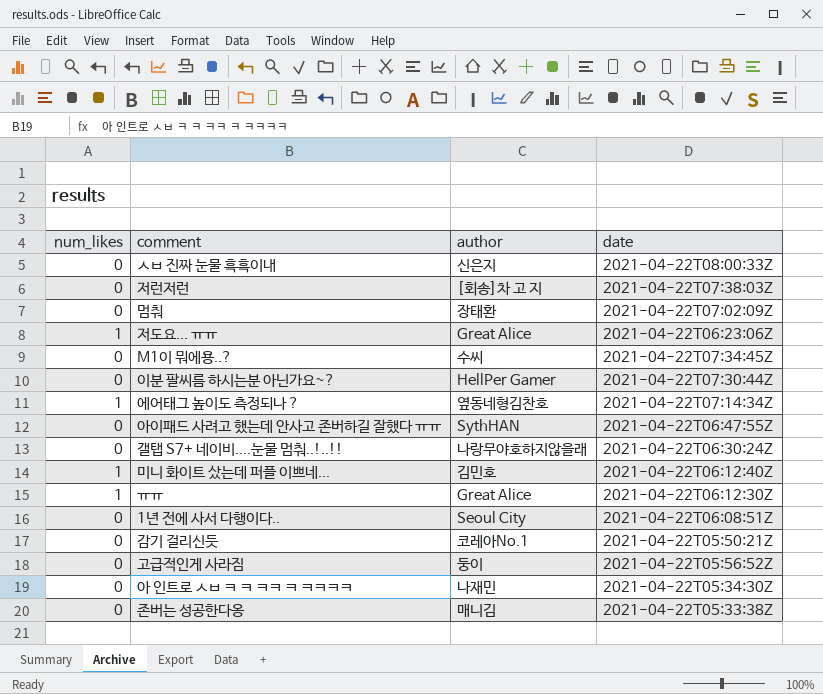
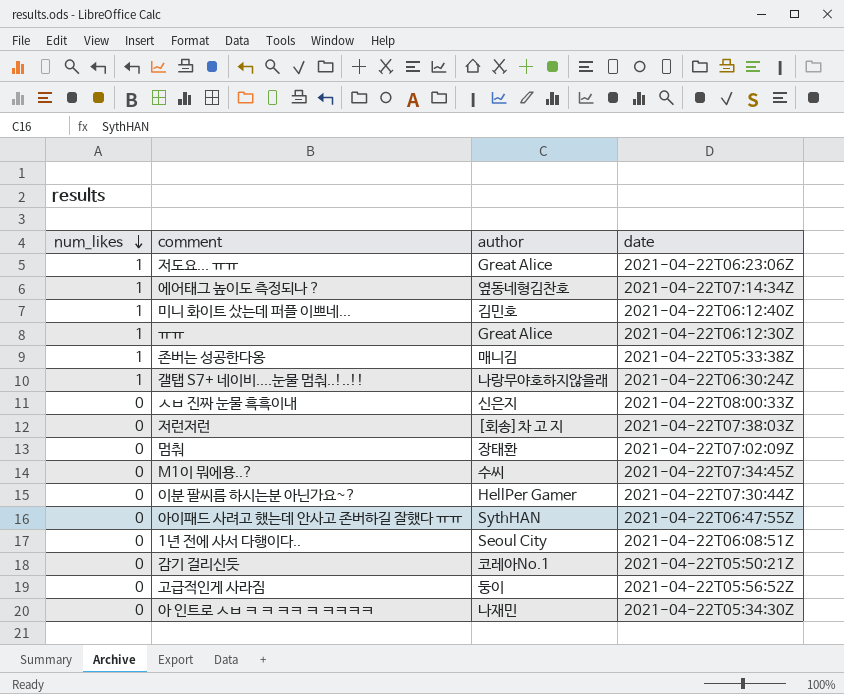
row order: none -> num_likes descending
존버는 성공한다옹 | num_likes: 0 -> 1
갤탭 S7+ 네이비....눈물 멈춰..!..!! | num_likes: 0 -> 1

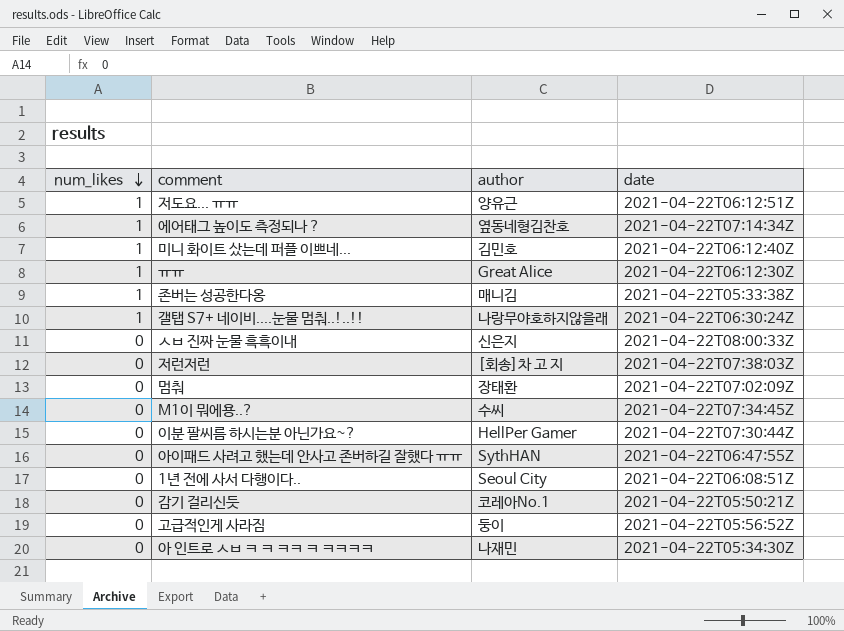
저도요... ㅠㅠ | author: Great Alice -> 양유근
저도요... ㅠㅠ | date: 2021-04-22T06:23:06Z -> 2021-04-22T06:12:51Z

